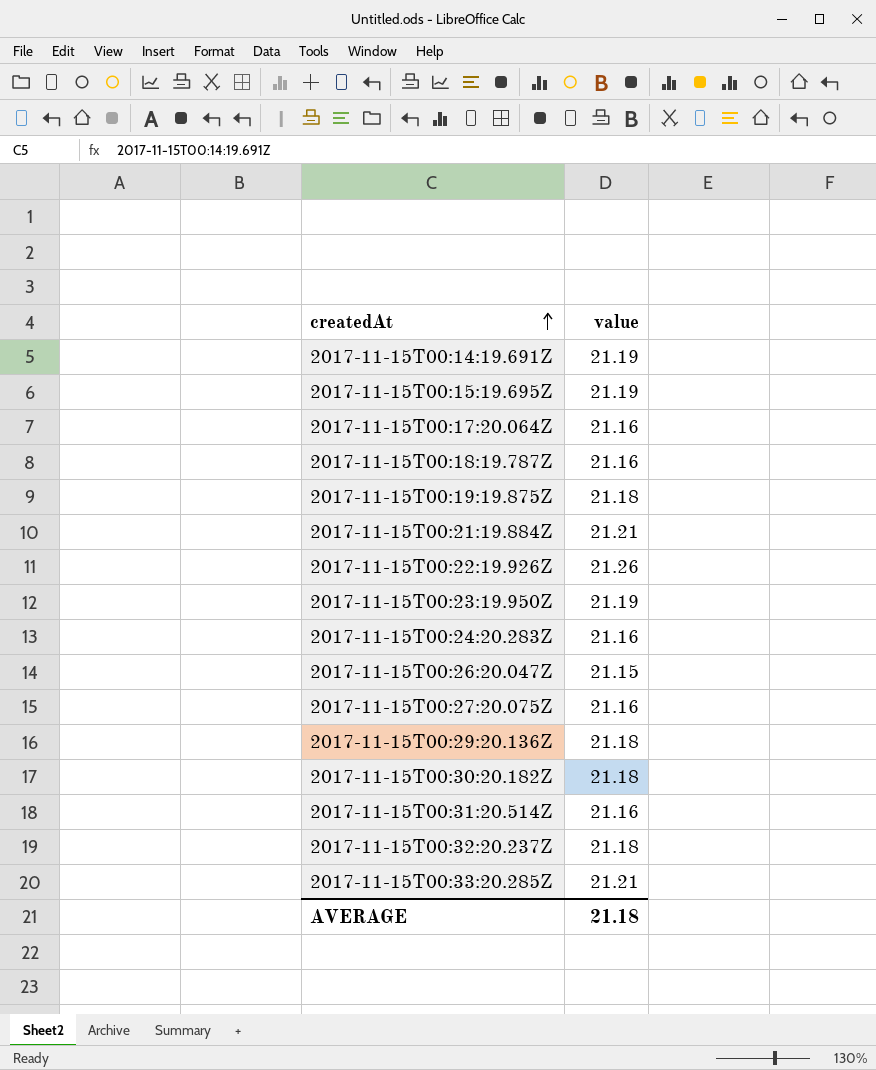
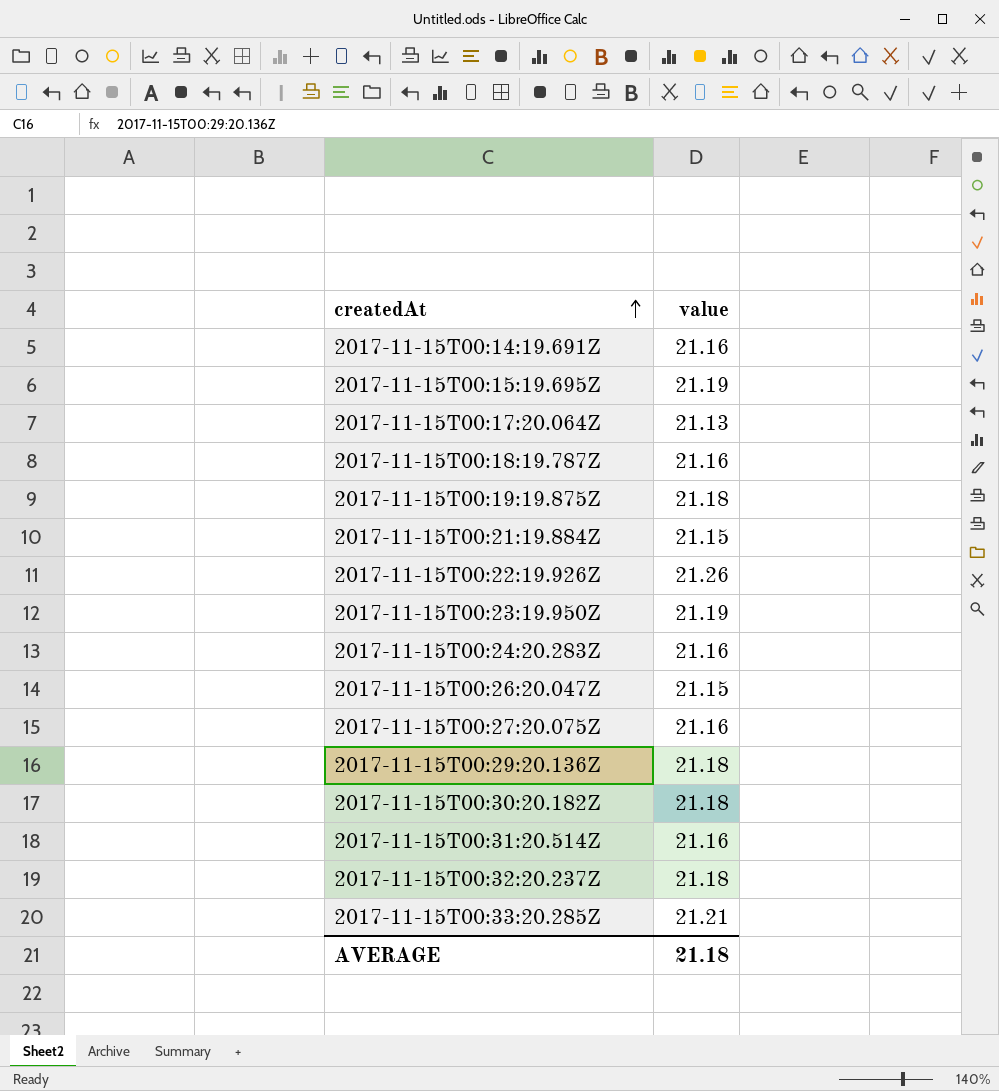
2017-11-15T00:14:19.691Z | value: 21.19 -> 21.16
2017-11-15T00:17:20.064Z | value: 21.16 -> 21.13
2017-11-15T00:21:19.884Z | value: 21.21 -> 21.15

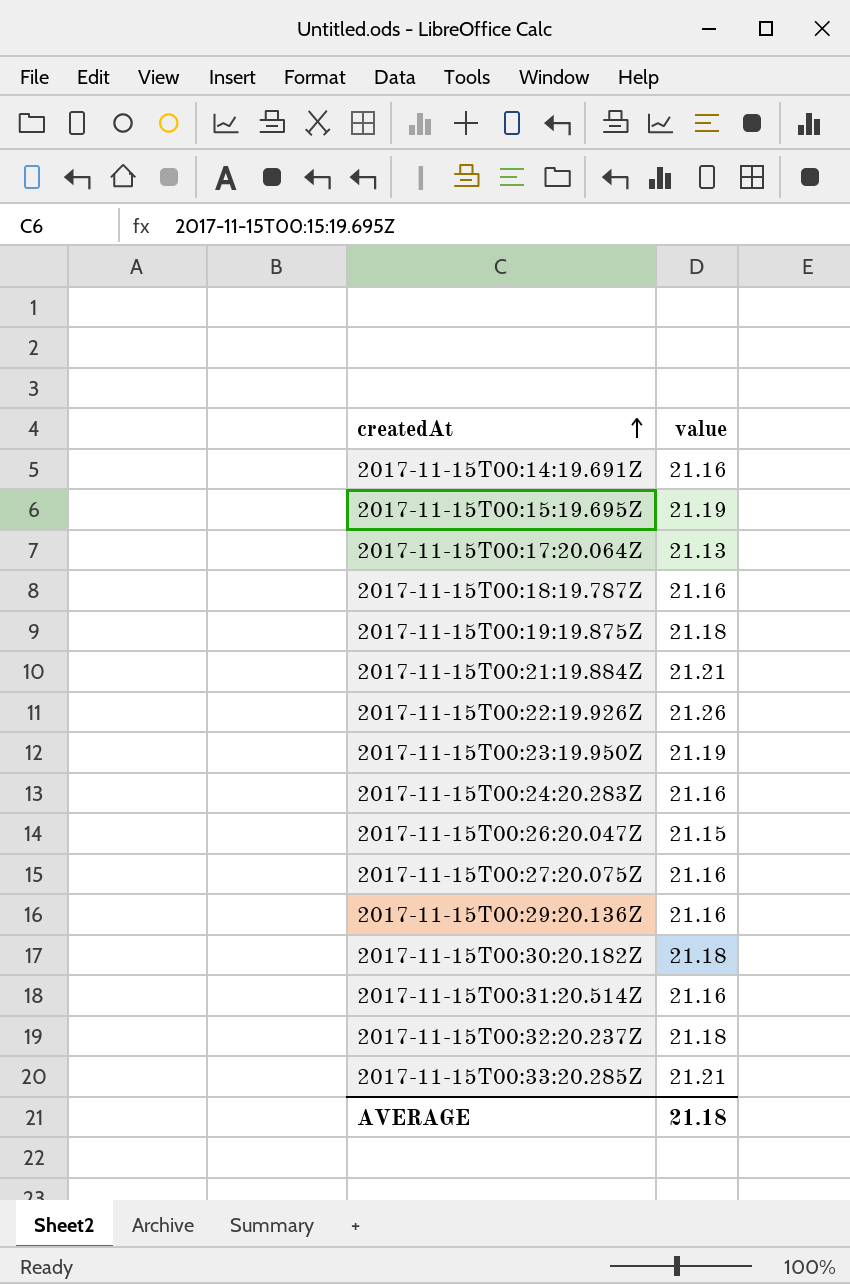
2017-11-15T00:21:19.884Z | value: 21.15 -> 21.21
2017-11-15T00:29:20.136Z | value: 21.18 -> 21.16

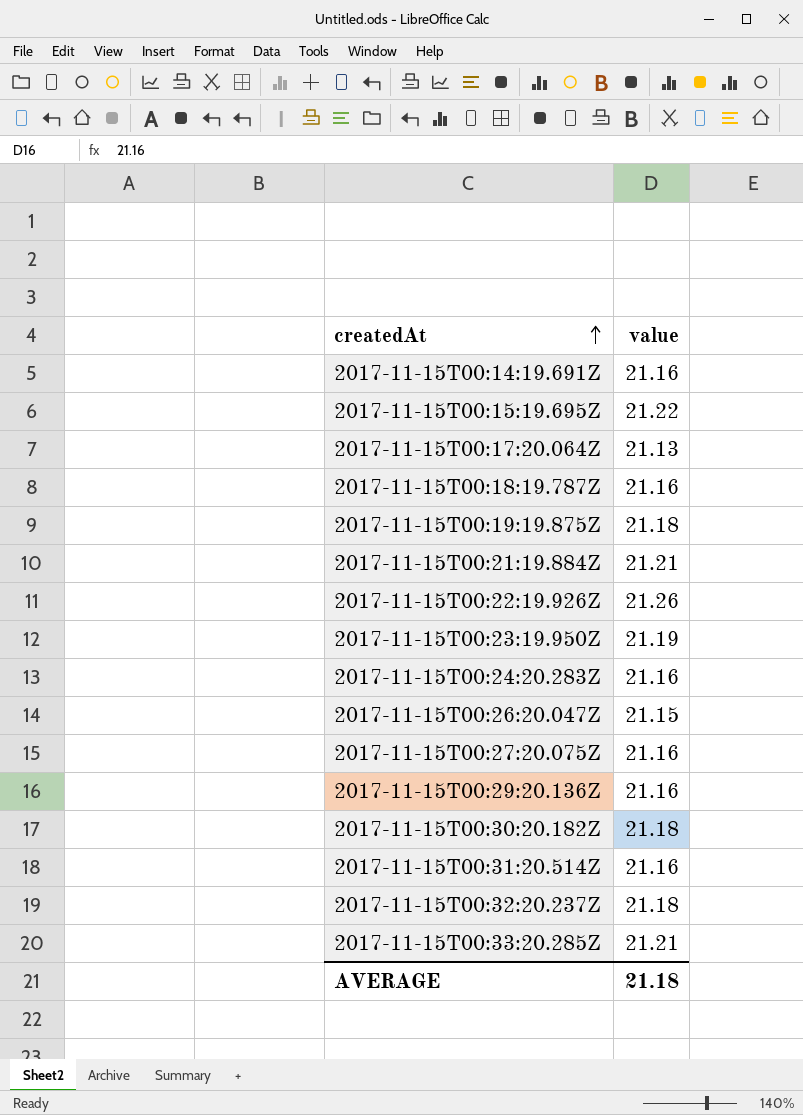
2017-11-15T00:15:19.695Z | value: 21.19 -> 21.22

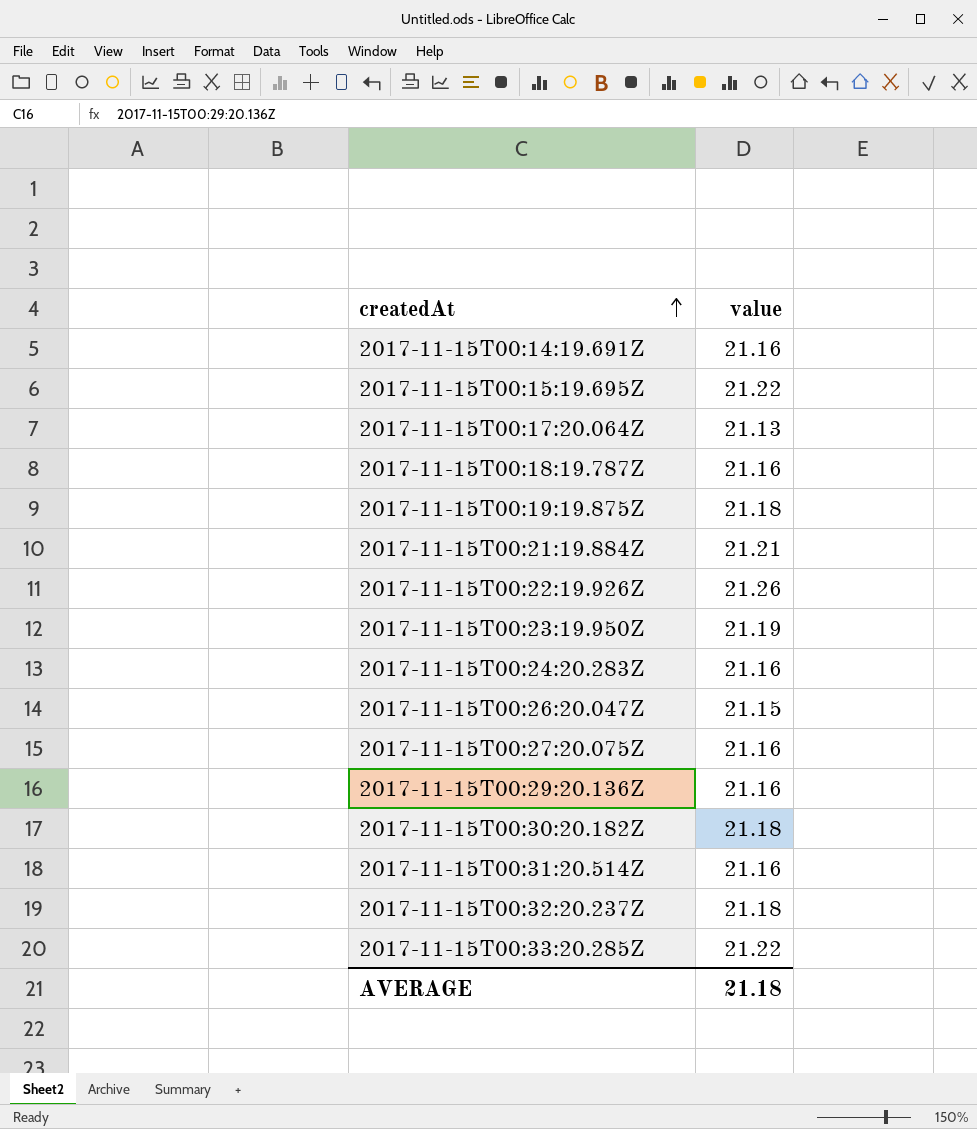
2017-11-15T00:33:20.285Z | value: 21.21 -> 21.22

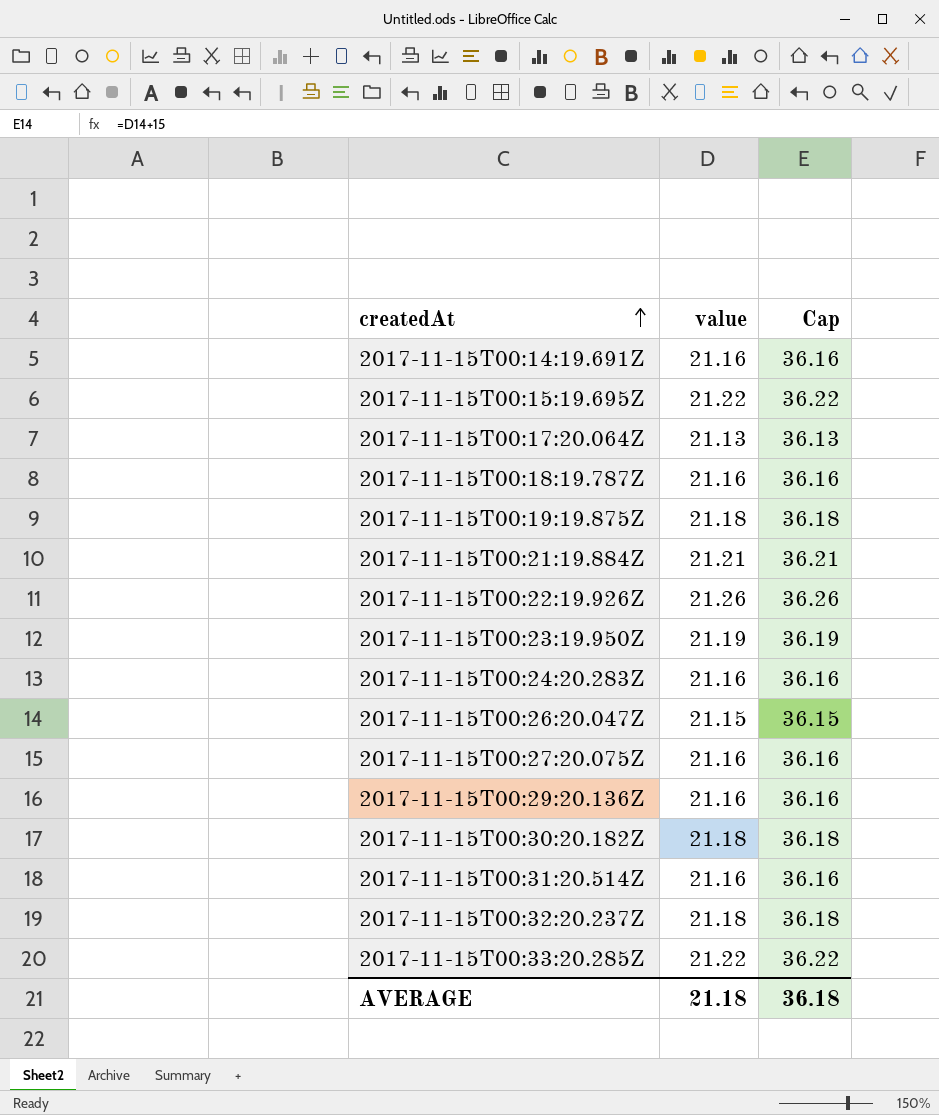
column Cap | formula: none -> [value] + 15

